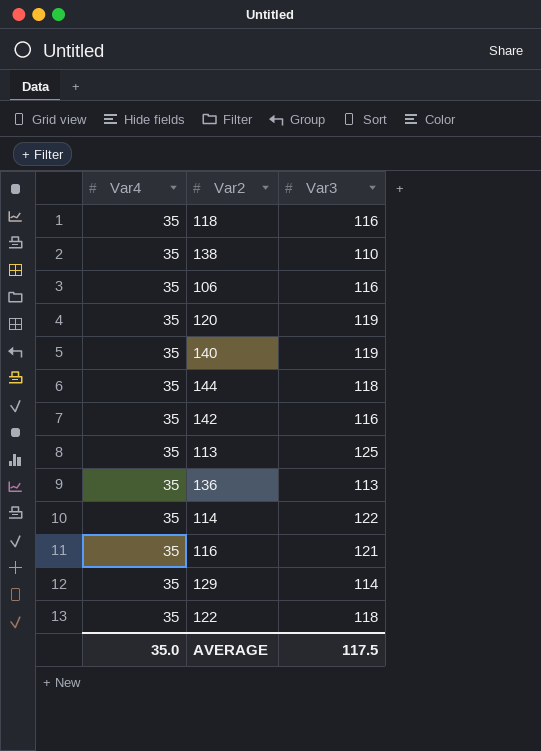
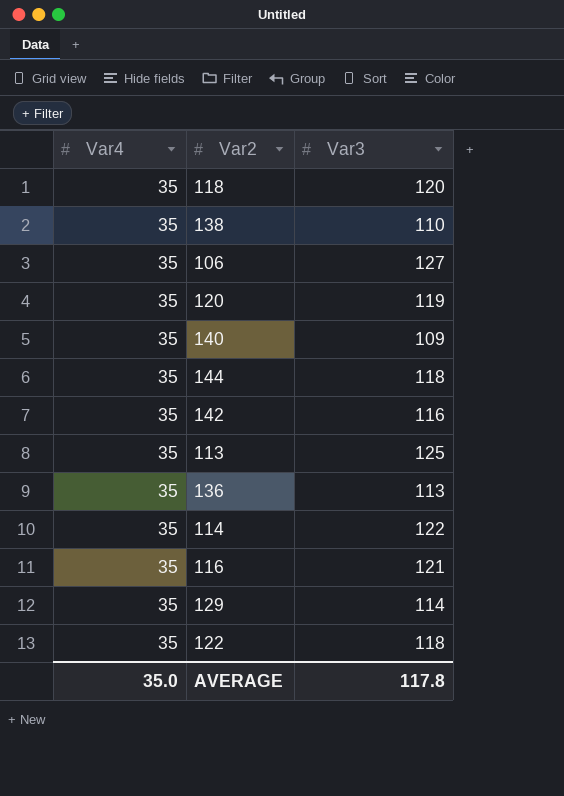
118 | Var3: 116 -> 120
106 | Var3: 116 -> 127
140 | Var3: 119 -> 109
AVERAGE | Var3: 117.5 -> 117.8

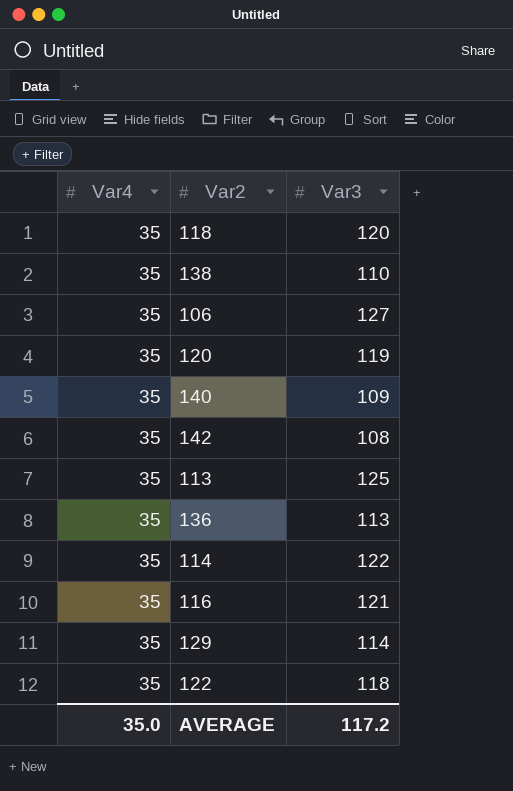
row 144: 35 | 118 -> none
142 | Var3: 116 -> 108
AVERAGE | Var3: 117.8 -> 117.2

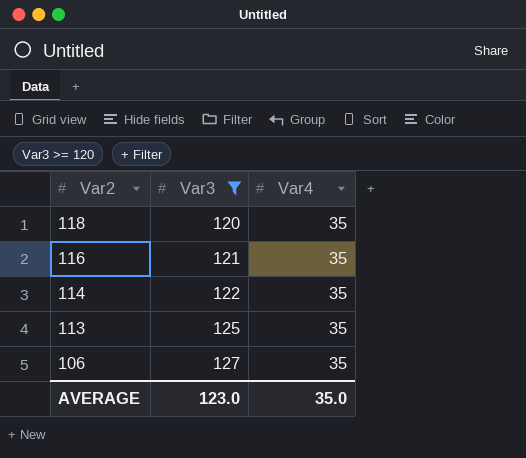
filter: none -> Var3 >= 120
row order: none -> Var2 descending
column Var4 | position: 1 -> 3
AVERAGE | Var3: 117.2 -> 123.0

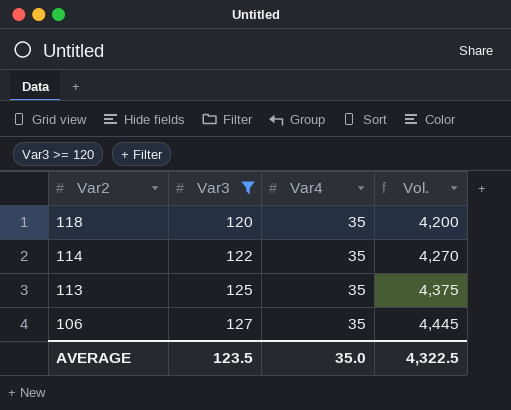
column Vol. | formula: none -> [Var3] * [Var4]
row 116: 121 | 35 -> none
AVERAGE | Var3: 123.0 -> 123.5

